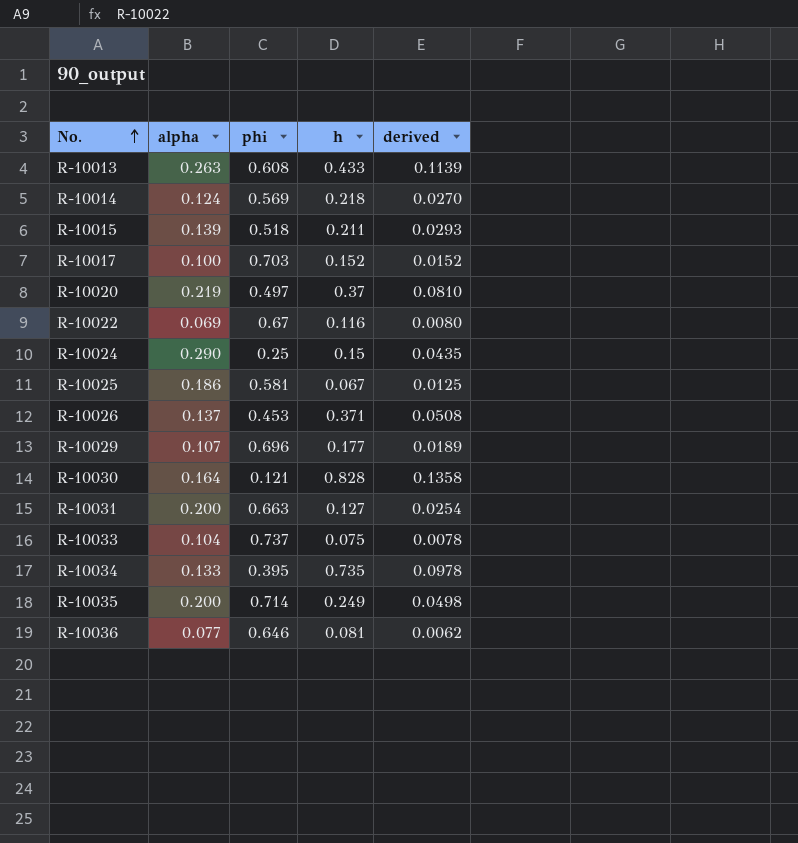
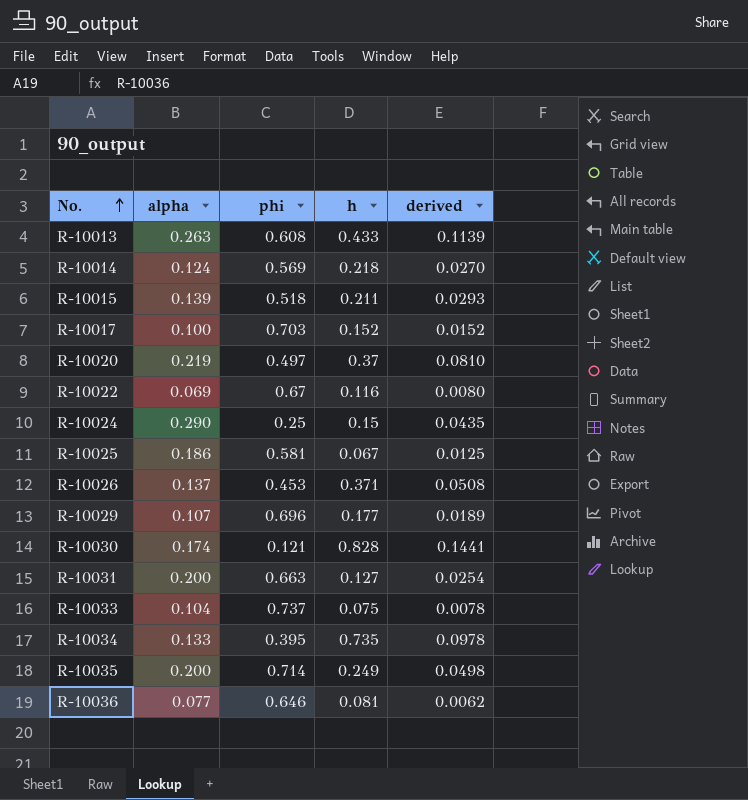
R-10030 | alpha: 0.164 -> 0.174
R-10030 | derived: 0.1358 -> 0.1441

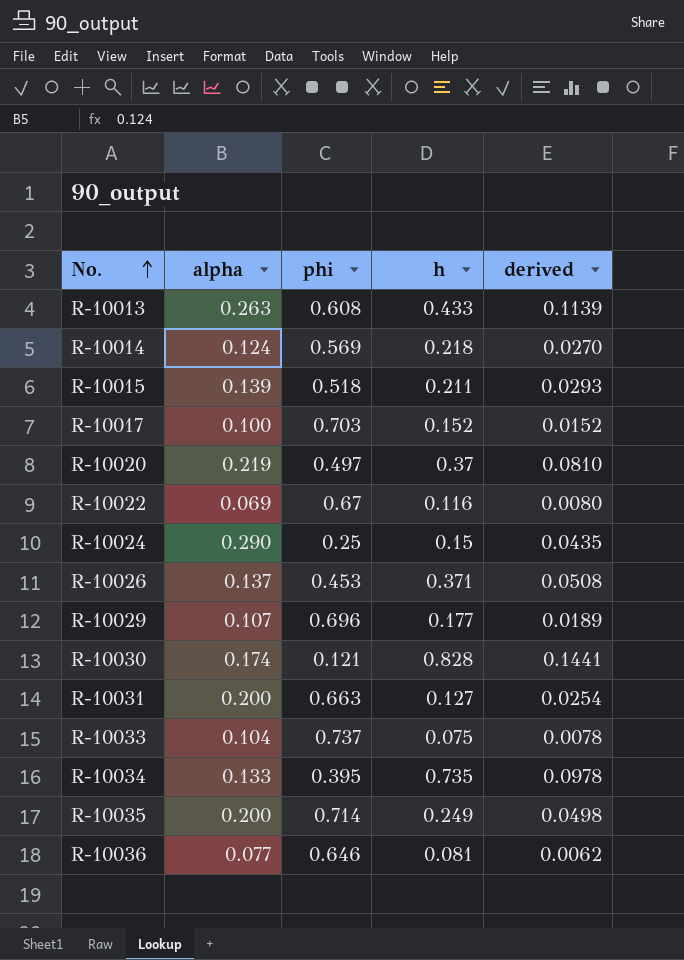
row R-10025: 0.186 | 0.581 | 0.067 | 0.0125 -> none

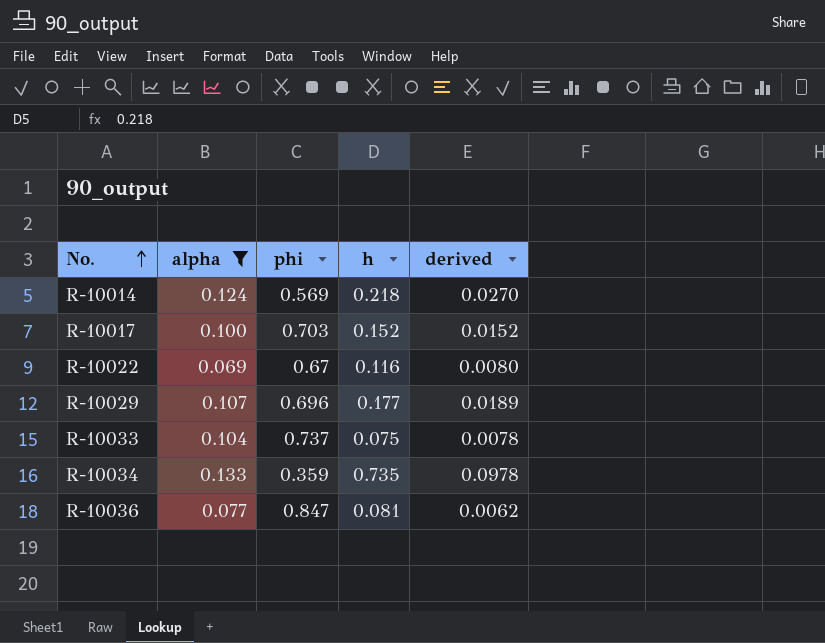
filter: none -> alpha <= 0.133
R-10034 | phi: 0.395 -> 0.359
R-10036 | phi: 0.646 -> 0.847

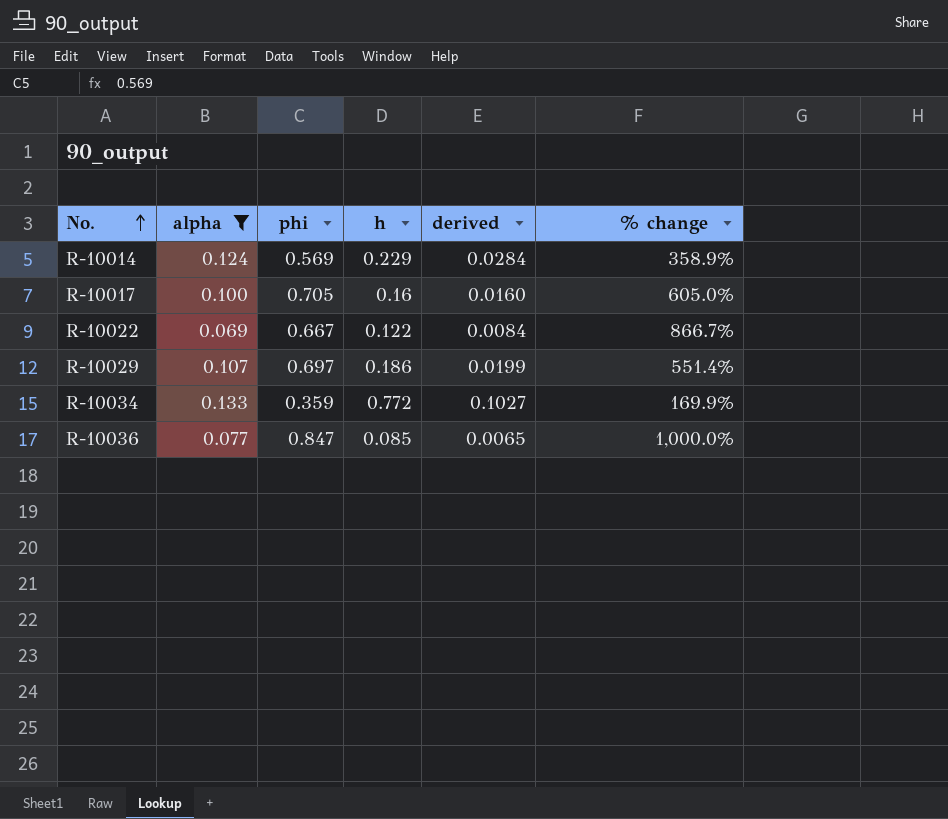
column % change | formula: none -> ([phi] - [alpha]) / [alpha]
row R-10033: 0.104 | 0.737 | 0.075 | 0.0078 -> none
R-10014 | h: 0.218 -> 0.229
R-10014 | derived: 0.0270 -> 0.0284
R-10017 | phi: 0.703 -> 0.705
R-10017 | h: 0.152 -> 0.16
R-10017 | derived: 0.0152 -> 0.0160
R-10022 | phi: 0.67 -> 0.667
R-10022 | h: 0.116 -> 0.122
R-10022 | derived: 0.0080 -> 0.0084
R-10029 | phi: 0.696 -> 0.697
R-10029 | h: 0.177 -> 0.186
R-10029 | derived: 0.0189 -> 0.0199
R-10034 | h: 0.735 -> 0.772
R-10034 | derived: 0.0978 -> 0.1027
R-10036 | h: 0.081 -> 0.085
R-10036 | derived: 0.0062 -> 0.0065

